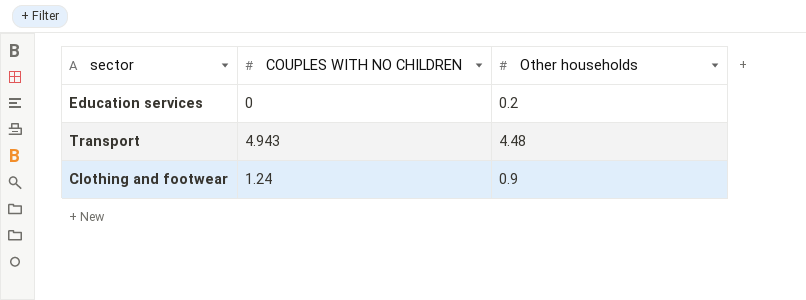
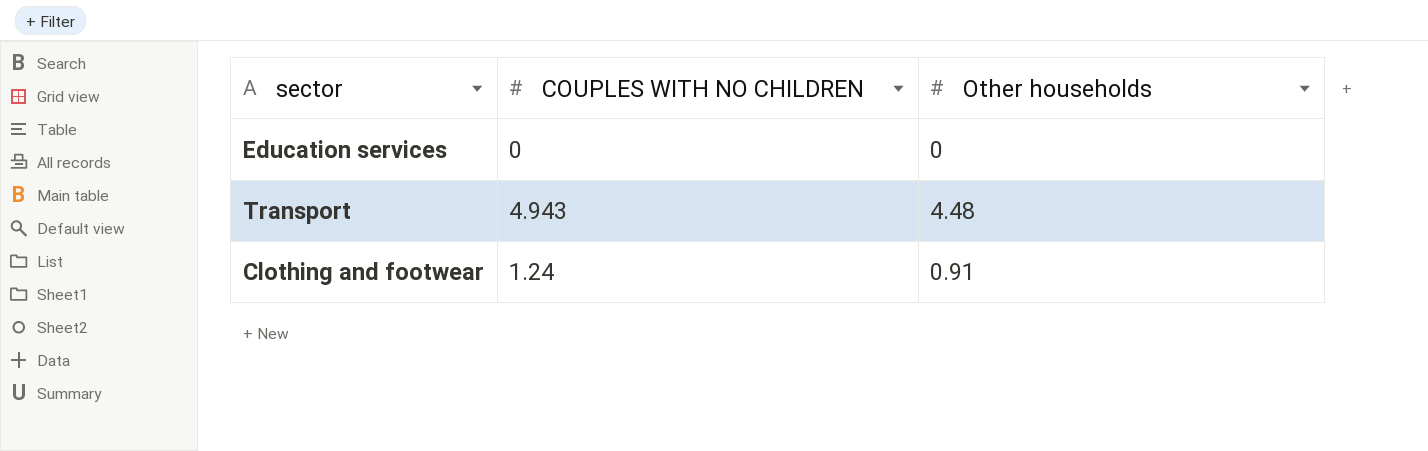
Education services | Other households: 0.2 -> 0
Clothing and footwear | Other households: 0.9 -> 0.91

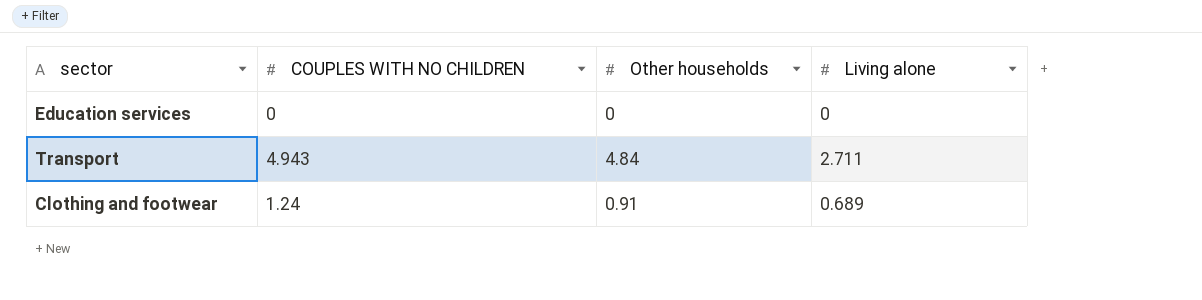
column Living alone | position: none -> 4
Transport | Other households: 4.48 -> 4.84

